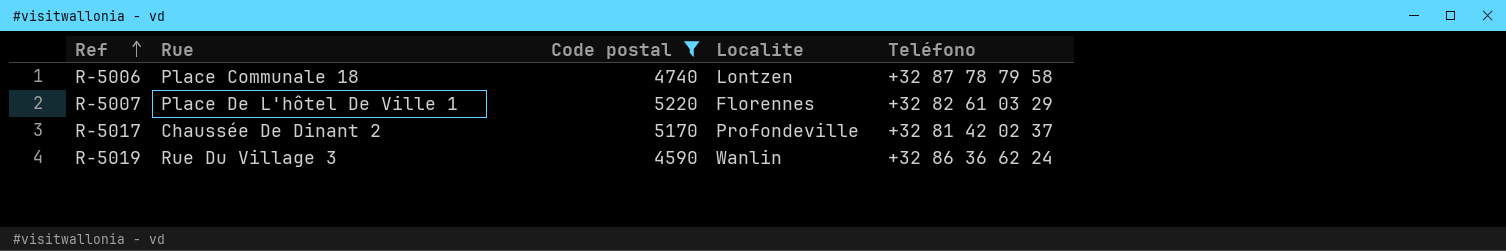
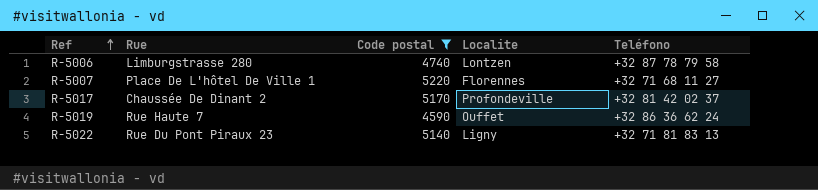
R-5006 | Rue: Place Communale 18 -> Limburgstrasse 280
R-5007 | Teléfono: +32 82 61 03 29 -> +32 71 68 11 27
R-5019 | Rue: Rue Du Village 3 -> Rue Haute 7
R-5019 | Localite: Wanlin -> Ouffet
row R-5022: none -> Rue Du Pont Piraux 23 | 5140 | Ligny | +32 71 81 83 13

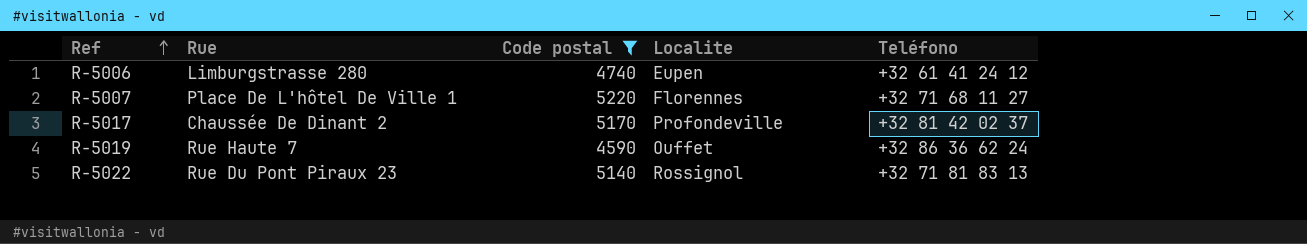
R-5006 | Localite: Lontzen -> Eupen
R-5006 | Teléfono: +32 87 78 79 58 -> +32 61 41 24 12
R-5022 | Localite: Ligny -> Rossignol

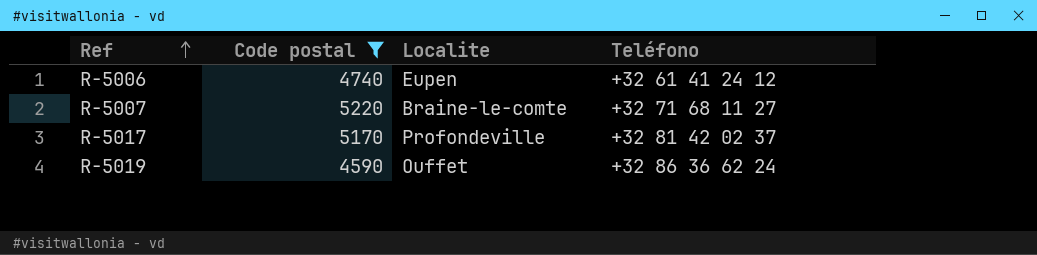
column Rue | position: 2 -> none
row R-5022: Rue Du Pont Piraux 23 | 5140 | Rossignol | +32 71 81 83 13 -> none
R-5007 | Localite: Florennes -> Braine-le-comte

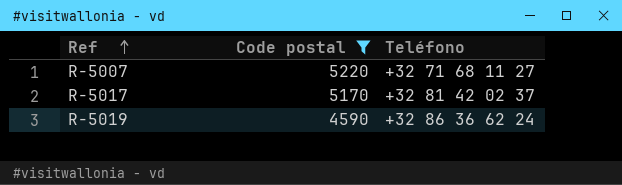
column Localite | position: 3 -> none
row R-5006: 4740 | Eupen | +32 61 41 24 12 -> none

